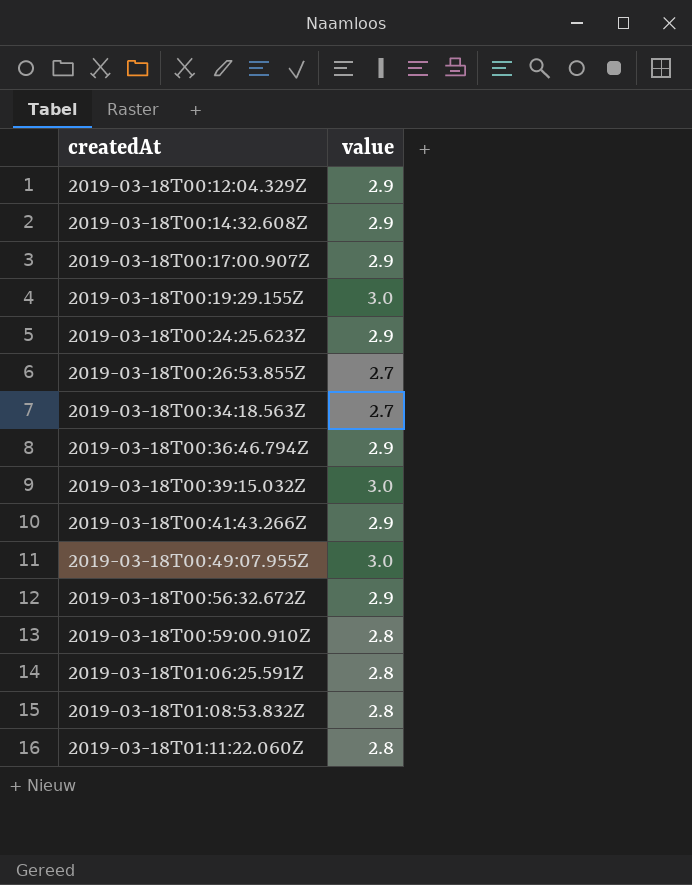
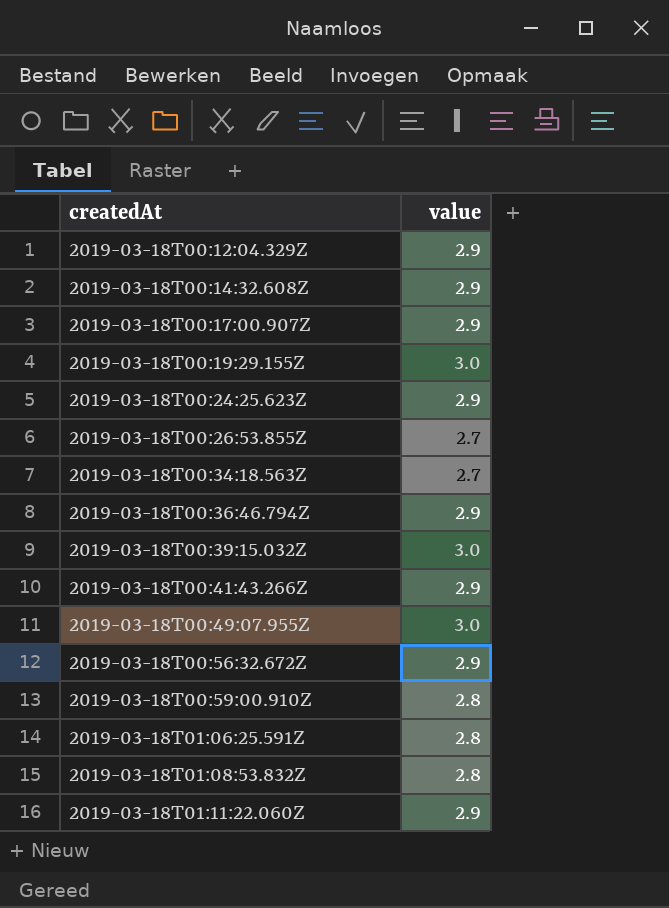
2019-03-18T01:11:22.060Z | value: 2.8 -> 2.9

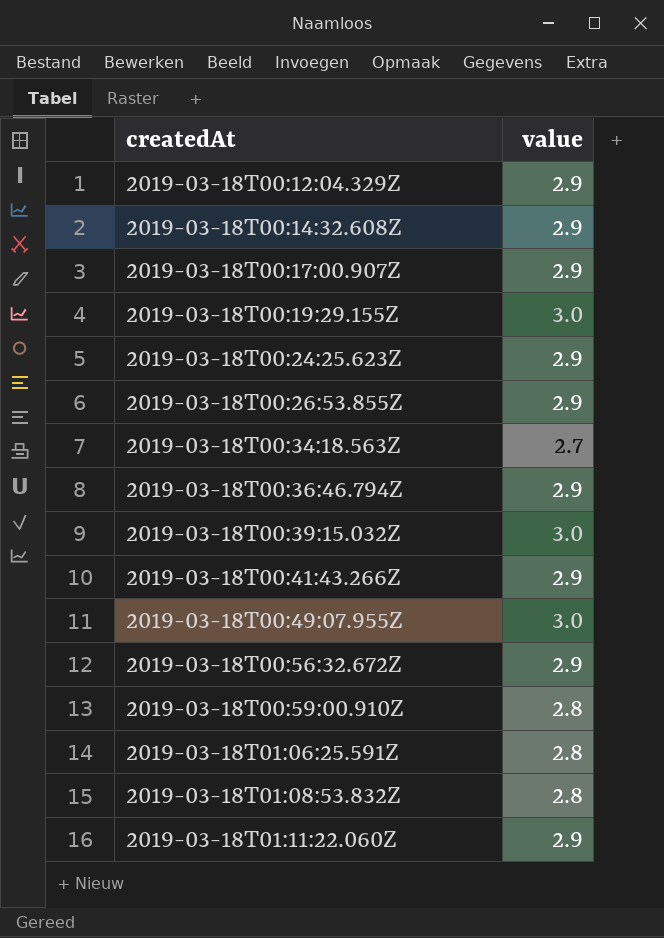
2019-03-18T00:26:53.855Z | value: 2.7 -> 2.9

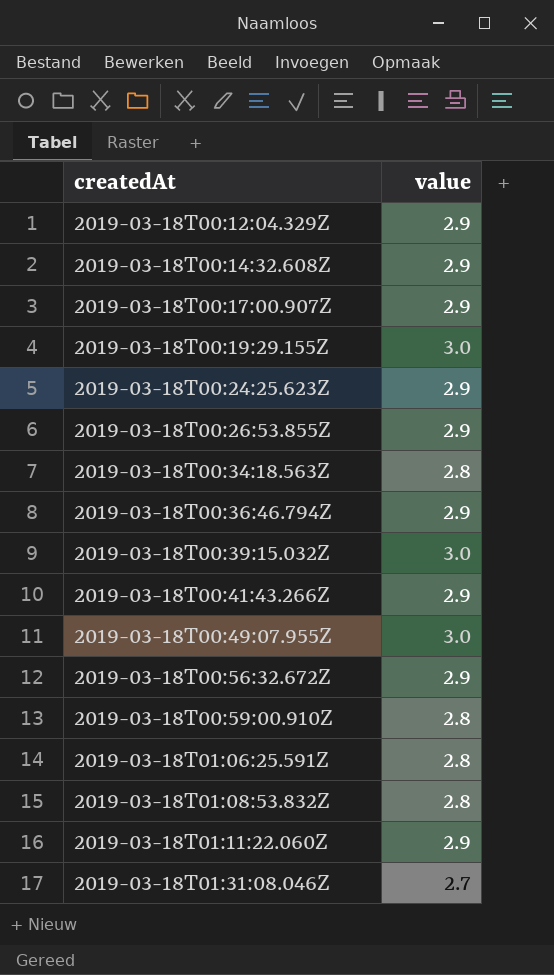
2019-03-18T00:34:18.563Z | value: 2.7 -> 2.8
row 2019-03-18T01:31:08.046Z: none -> 2.7

